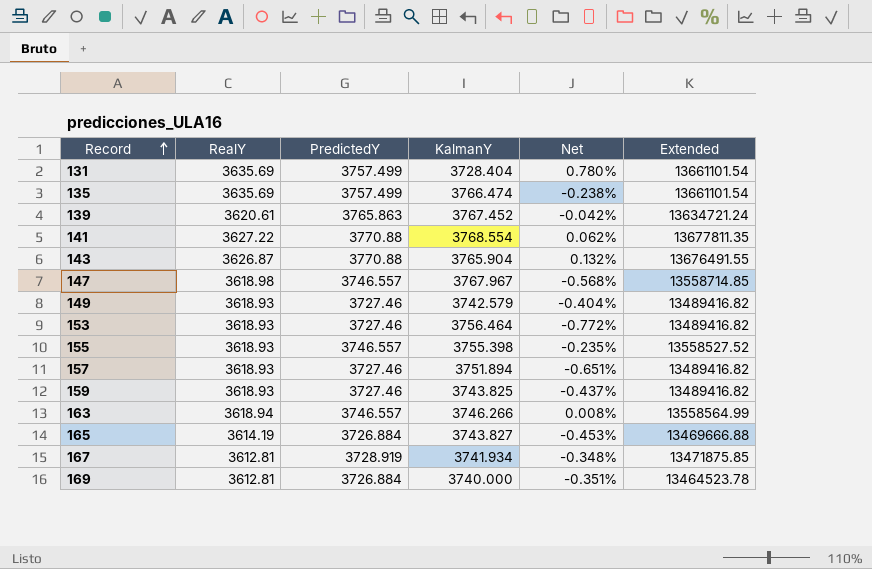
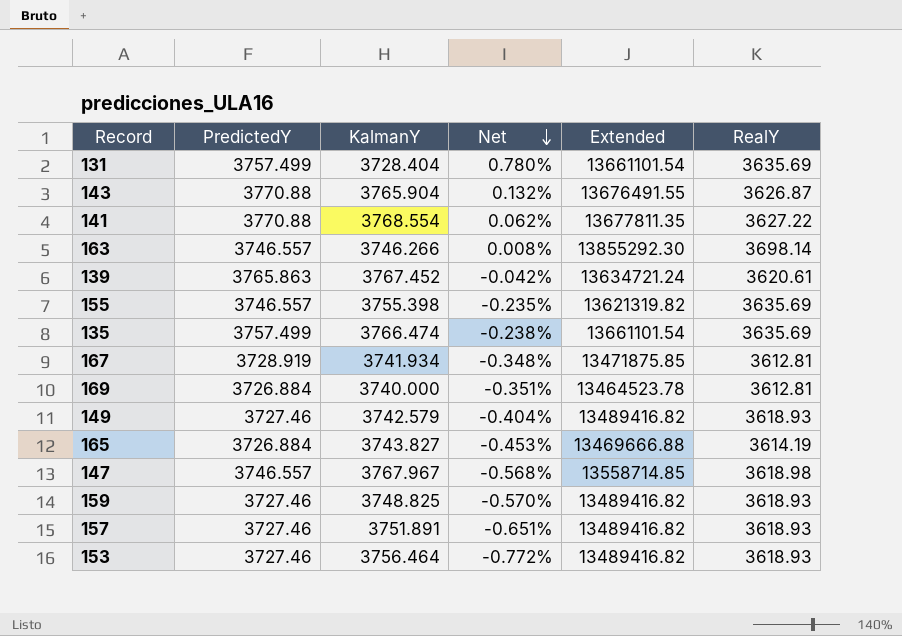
row order: Record ascending -> Net descending
column RealY | position: 2 -> 6
163 | Extended: 13558564.99 -> 13855292.30
163 | RealY: 3618.94 -> 3698.14
155 | Extended: 13558527.52 -> 13621319.82
155 | RealY: 3618.93 -> 3635.69
159 | KalmanY: 3743.825 -> 3748.825
159 | Net: -0.437% -> -0.570%
157 | KalmanY: 3751.894 -> 3751.891

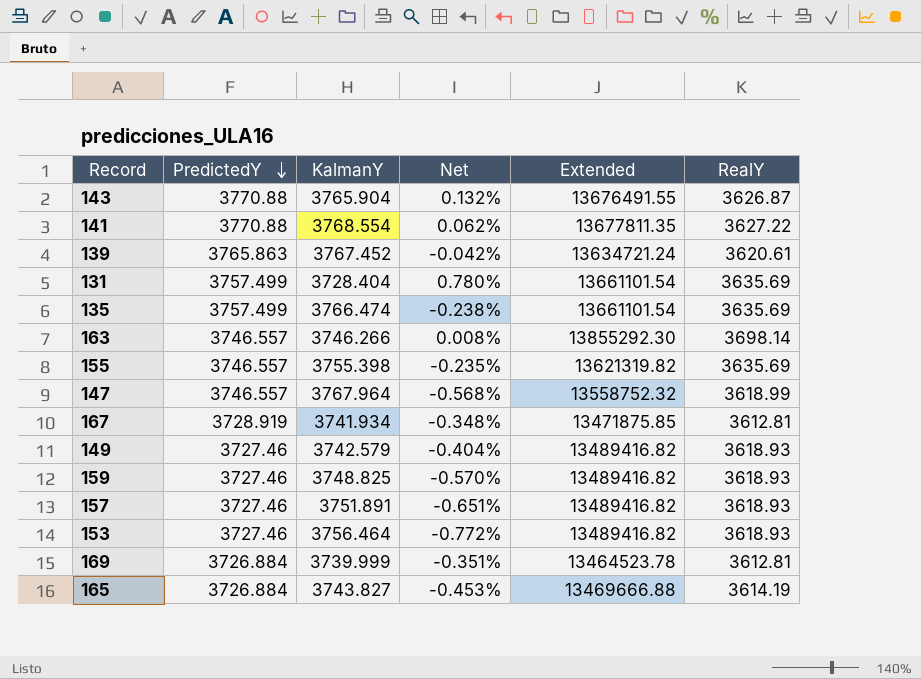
row order: Net descending -> PredictedY descending
147 | KalmanY: 3767.967 -> 3767.964
147 | Extended: 13558714.85 -> 13558752.32
147 | RealY: 3618.98 -> 3618.99
169 | KalmanY: 3740.000 -> 3739.999

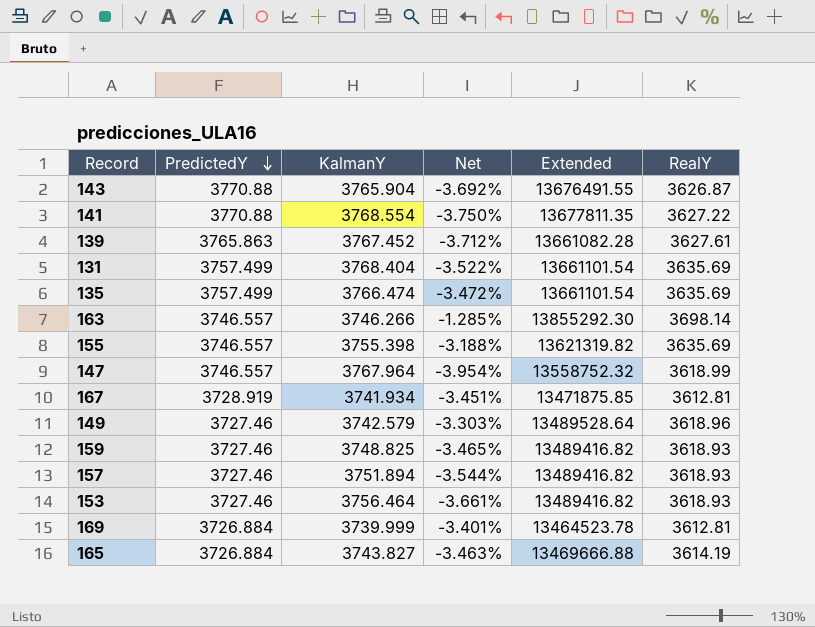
column Net | formula: ([PredictedY] - [KalmanY]) / [KalmanY] -> ([RealY] - [KalmanY]) / [KalmanY]
139 | Extended: 13634721.24 -> 13661082.28
139 | RealY: 3620.61 -> 3627.61
131 | KalmanY: 3728.404 -> 3768.404
149 | Extended: 13489416.82 -> 13489528.64
149 | RealY: 3618.93 -> 3618.96
157 | KalmanY: 3751.891 -> 3751.894

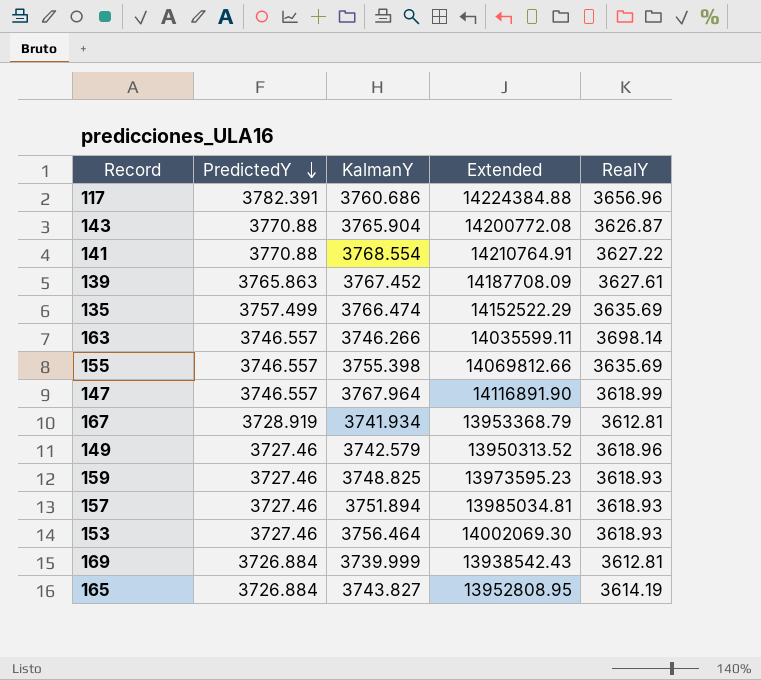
column Net | formula: ([RealY] - [KalmanY]) / [KalmanY] -> none
column Extended | formula: [PredictedY] * [RealY] -> [PredictedY] * [KalmanY]
row 131: 3757.499 | 3768.404 | -3.522% | 13661101.54 | 3635.69 -> none
row 117: none -> 3782.391 | 3760.686 | 14224384.88 | 3656.96

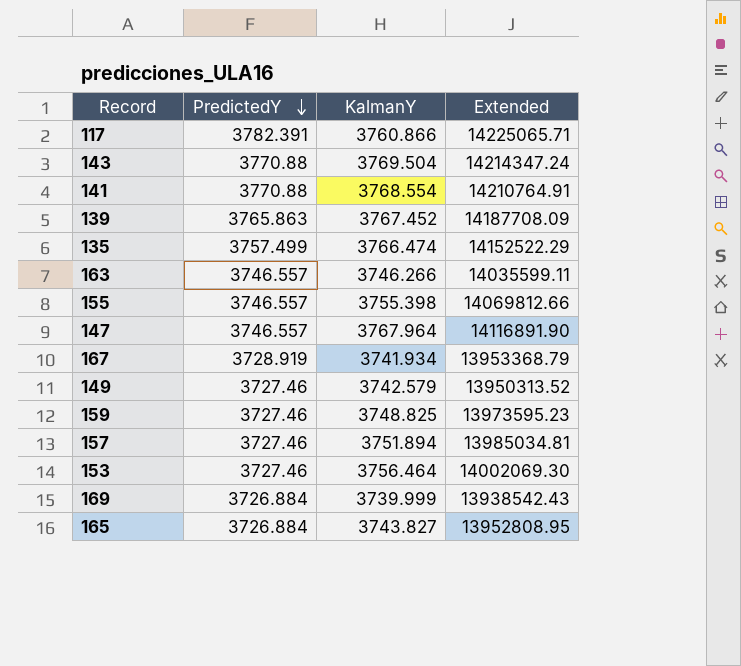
column RealY | position: 5 -> none
117 | KalmanY: 3760.686 -> 3760.866
117 | Extended: 14224384.88 -> 14225065.71
143 | KalmanY: 3765.904 -> 3769.504
143 | Extended: 14200772.08 -> 14214347.24

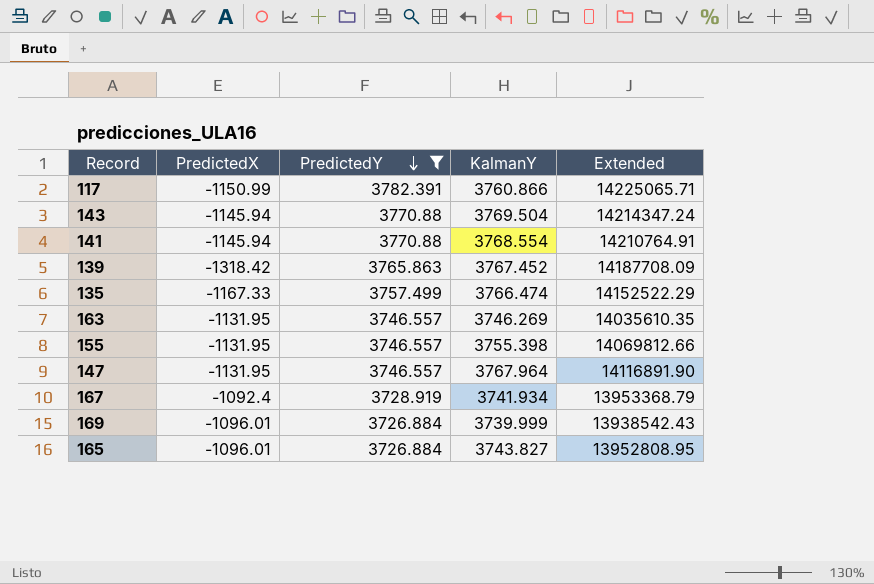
filter: none -> PredictedY != 3727.46
column PredictedX | position: none -> 2
163 | KalmanY: 3746.266 -> 3746.269
163 | Extended: 14035599.11 -> 14035610.35

